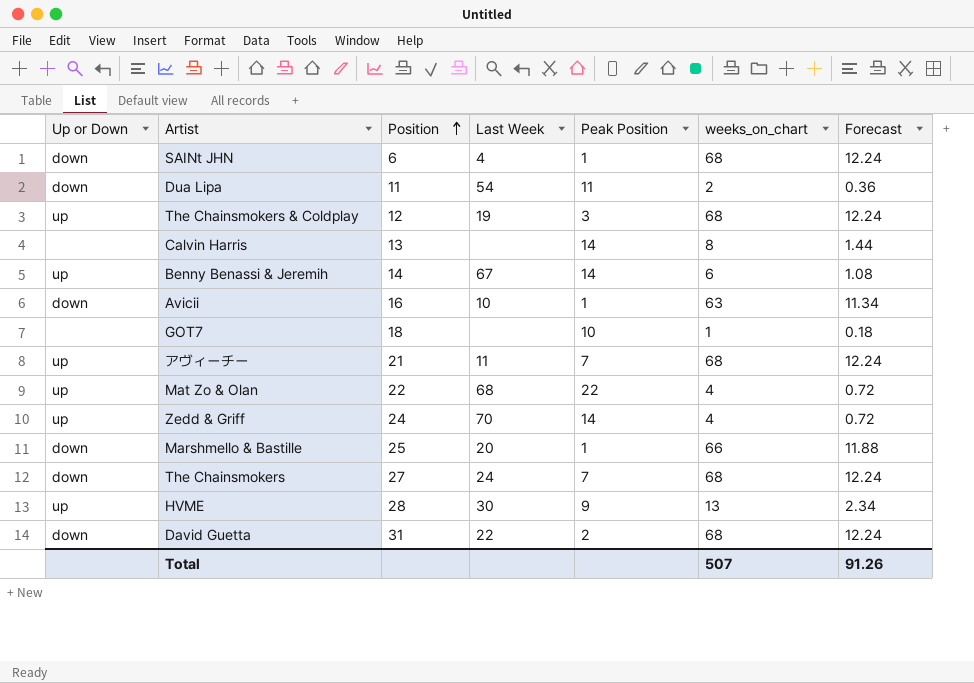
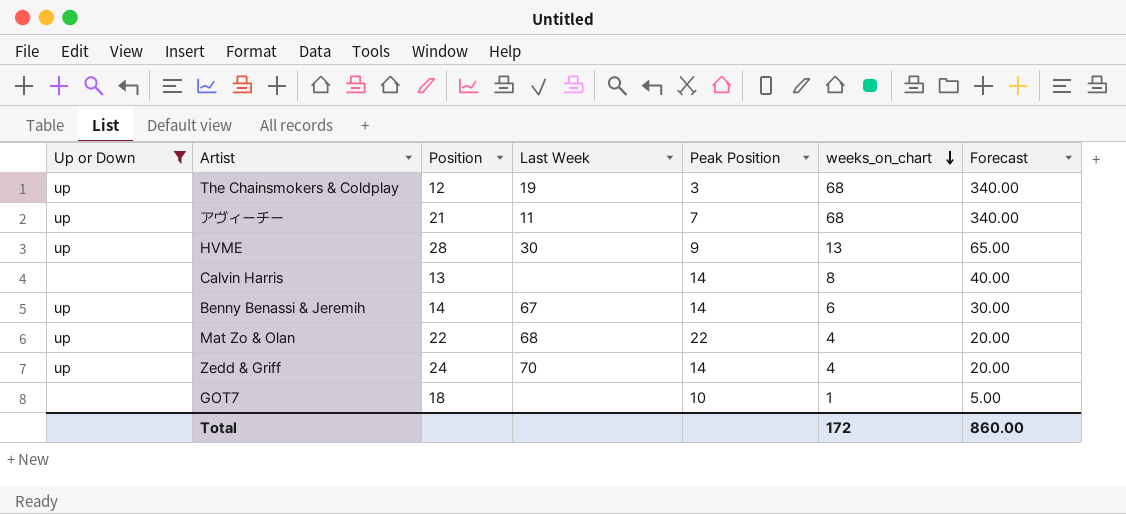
filter: none -> Up or Down != down
row order: Position ascending -> weeks_on_chart descending
column Forecast | formula: [weeks_on_chart] * 0.18 -> [weeks_on_chart] * 5
Total | weeks_on_chart: 507 -> 172
Total | Forecast: 91.26 -> 860.00

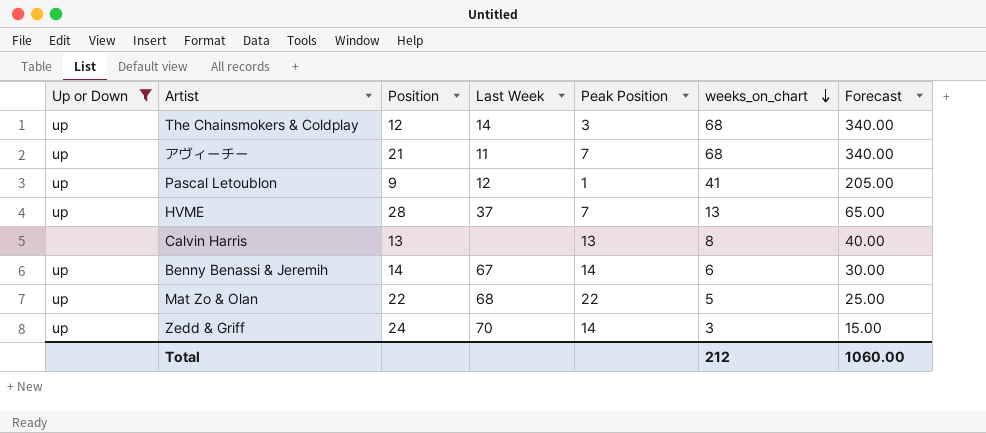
row GOT7: none | 18 | none | 10 | 1 | 5.00 -> none
The Chainsmokers & Coldplay | Last Week: 19 -> 14
row Pascal Letoublon: none -> up | 9 | 12 | 1 | 41 | 205.00
HVME | Last Week: 30 -> 37
HVME | Peak Position: 9 -> 7
Calvin Harris | Peak Position: 14 -> 13
Mat Zo & Olan | weeks_on_chart: 4 -> 5
Mat Zo & Olan | Forecast: 20.00 -> 25.00
Zedd & Griff | weeks_on_chart: 4 -> 3
Zedd & Griff | Forecast: 20.00 -> 15.00
Total | weeks_on_chart: 172 -> 212
Total | Forecast: 860.00 -> 1060.00

